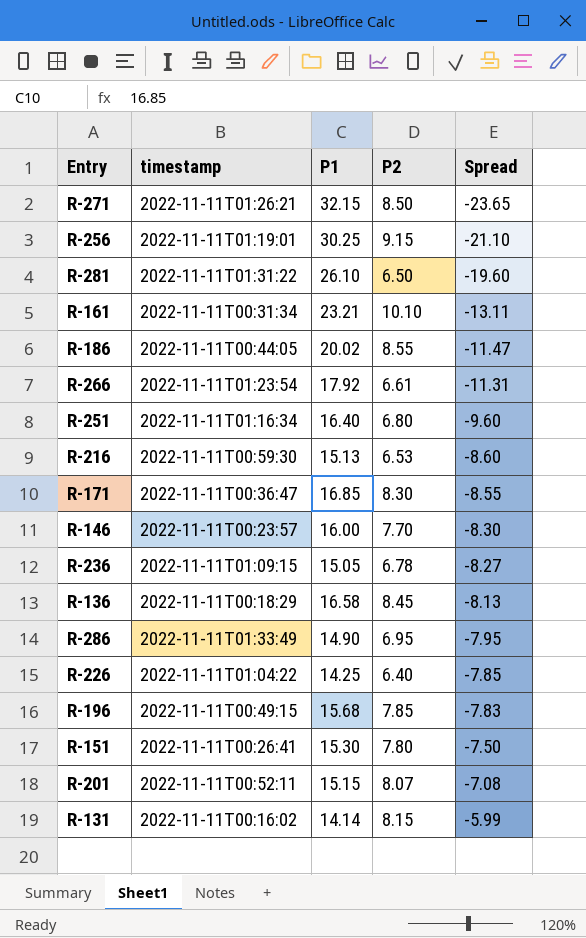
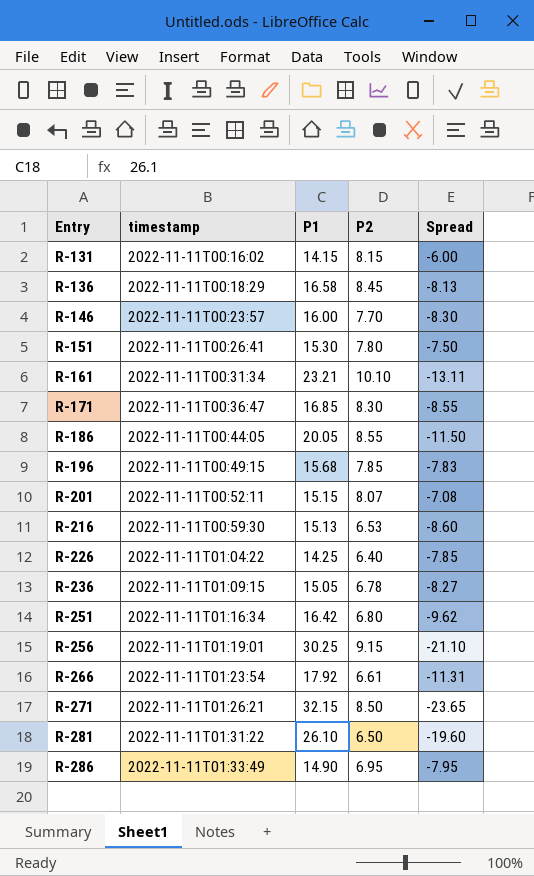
row order: Spread ascending -> Entry ascending
R-131 | P1: 14.14 -> 14.15
R-131 | Spread: -5.99 -> -6.00
R-186 | P1: 20.02 -> 20.05
R-186 | Spread: -11.47 -> -11.50
R-251 | P1: 16.40 -> 16.42
R-251 | Spread: -9.60 -> -9.62

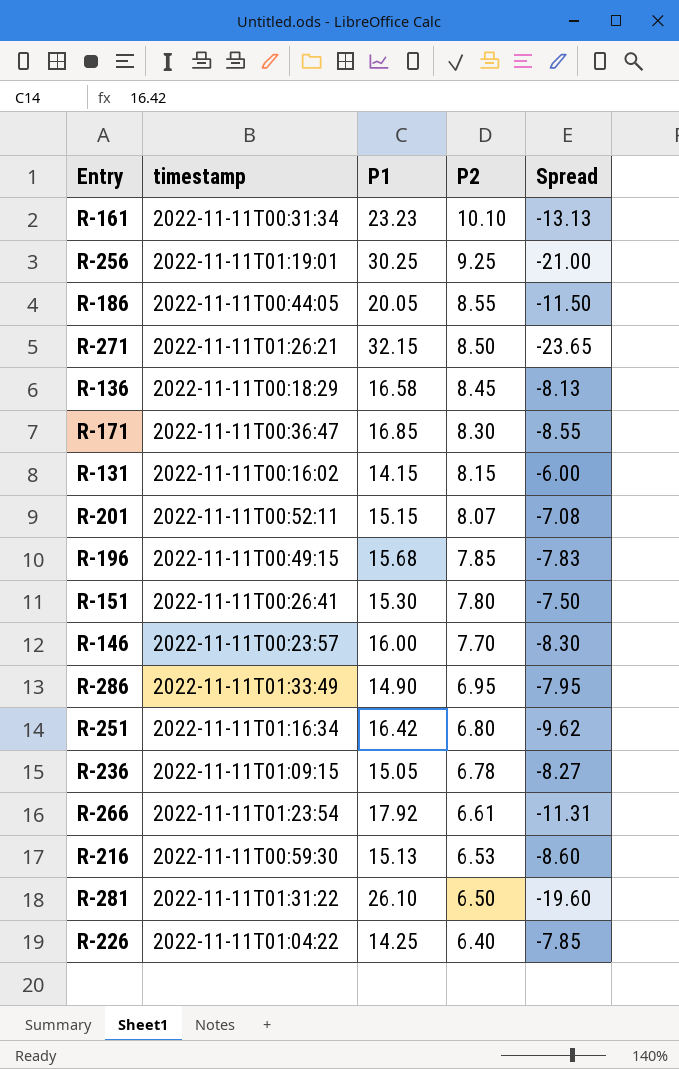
row order: Entry ascending -> P2 descending
R-161 | P1: 23.21 -> 23.23
R-161 | Spread: -13.11 -> -13.13
R-256 | P2: 9.15 -> 9.25
R-256 | Spread: -21.10 -> -21.00

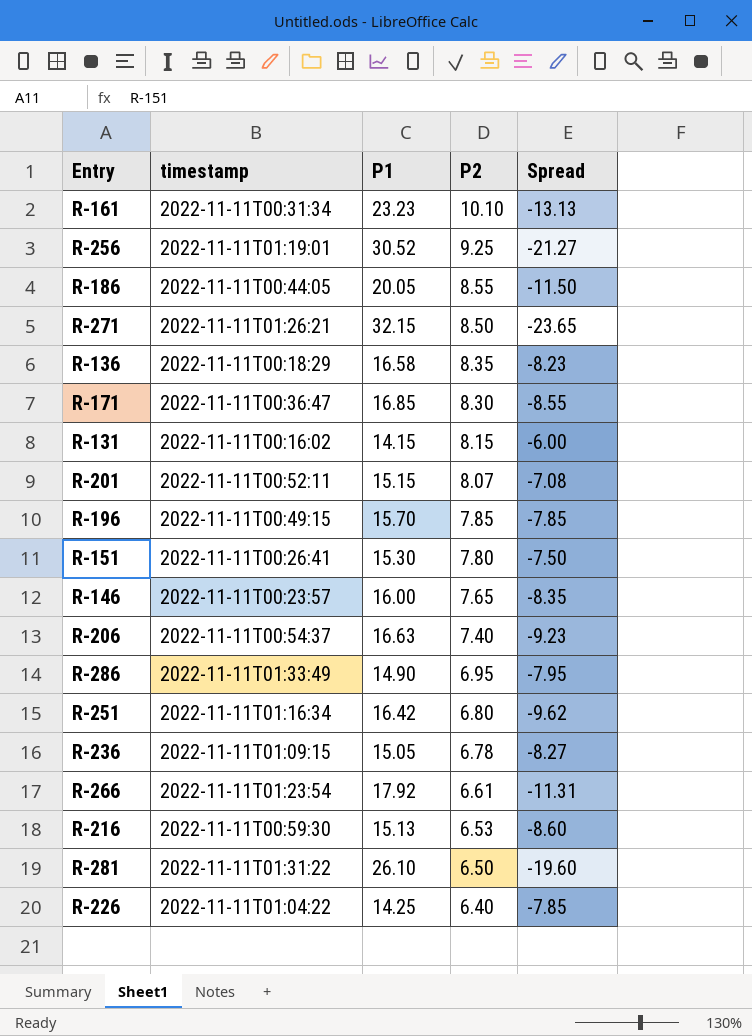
R-256 | P1: 30.25 -> 30.52
R-256 | Spread: -21.00 -> -21.27
R-136 | P2: 8.45 -> 8.35
R-136 | Spread: -8.13 -> -8.23
R-196 | P1: 15.68 -> 15.70
R-196 | Spread: -7.83 -> -7.85
R-146 | P2: 7.70 -> 7.65
R-146 | Spread: -8.30 -> -8.35
row R-206: none -> 2022-11-11T00:54:37 | 16.63 | 7.40 | -9.23

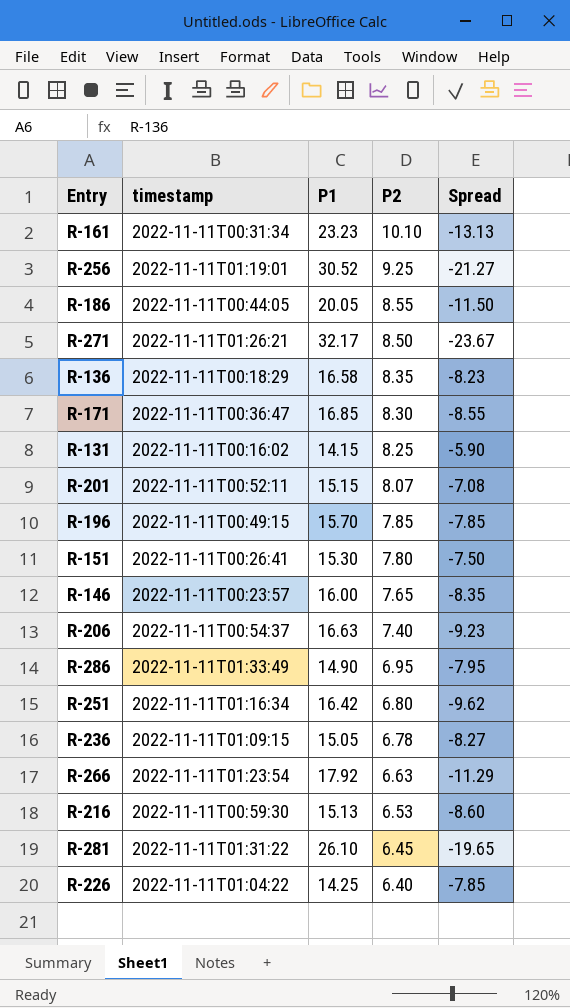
R-271 | P1: 32.15 -> 32.17
R-271 | Spread: -23.65 -> -23.67
R-131 | P2: 8.15 -> 8.25
R-131 | Spread: -6.00 -> -5.90
R-266 | P2: 6.61 -> 6.63
R-266 | Spread: -11.31 -> -11.29
R-281 | P2: 6.50 -> 6.45
R-281 | Spread: -19.60 -> -19.65

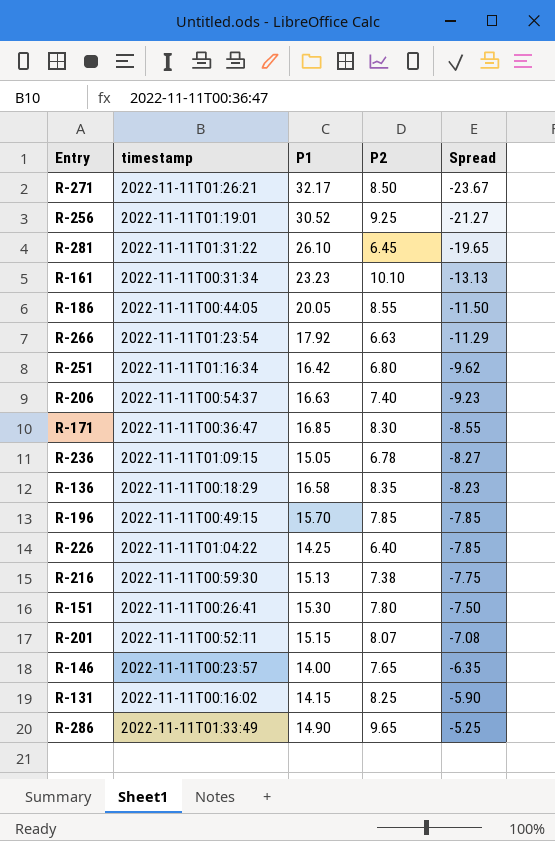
row order: P2 descending -> Spread ascending
R-216 | P2: 6.53 -> 7.38
R-216 | Spread: -8.60 -> -7.75
R-146 | P1: 16.00 -> 14.00
R-146 | Spread: -8.35 -> -6.35
R-286 | P2: 6.95 -> 9.65
R-286 | Spread: -7.95 -> -5.25

